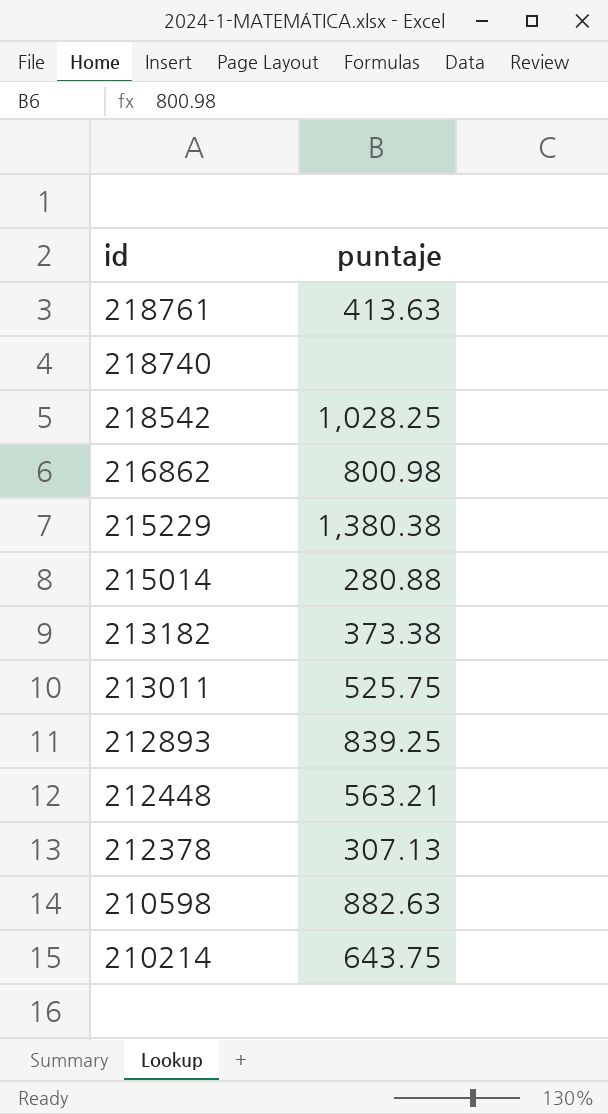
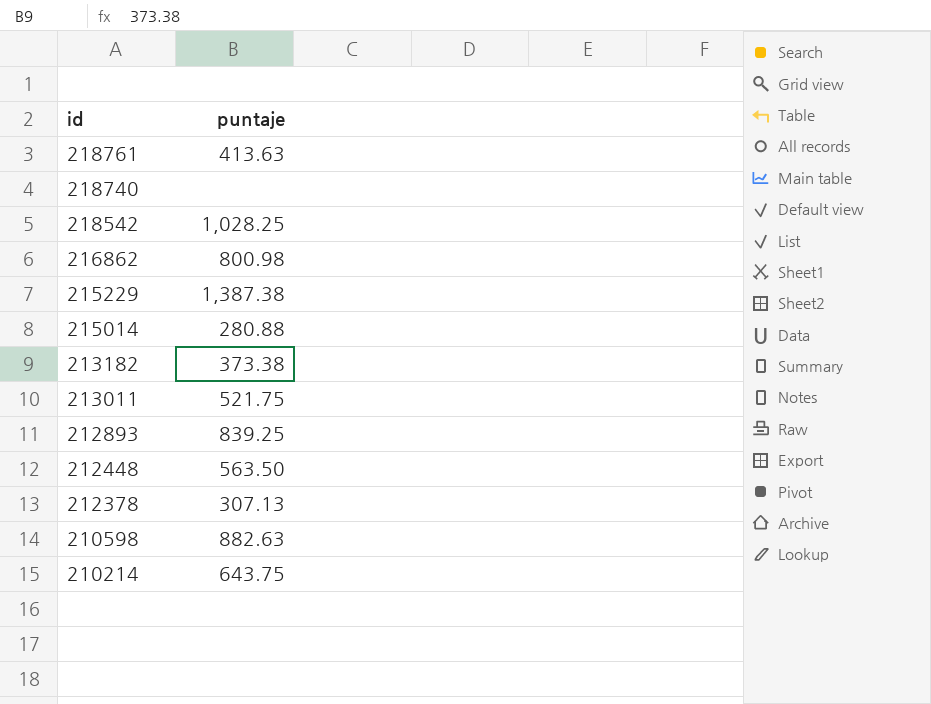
215229 | puntaje: 1,380.38 -> 1,387.38
213011 | puntaje: 525.75 -> 521.75
212448 | puntaje: 563.21 -> 563.50

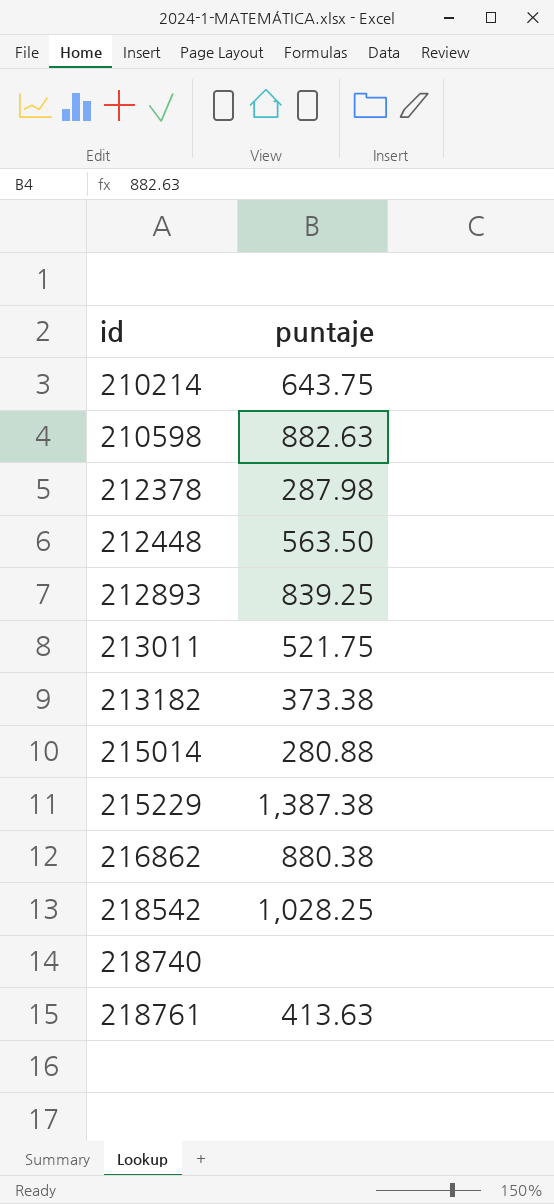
row order: id descending -> id ascending
212378 | puntaje: 307.13 -> 287.98
216862 | puntaje: 800.98 -> 880.38

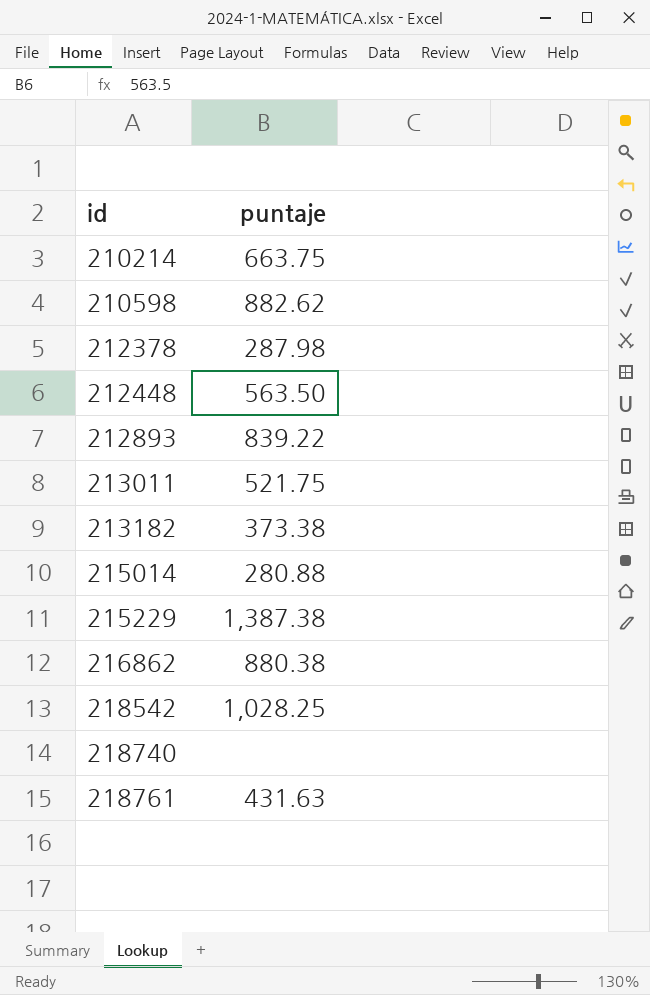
210214 | puntaje: 643.75 -> 663.75
210598 | puntaje: 882.63 -> 882.62
212893 | puntaje: 839.25 -> 839.22
218761 | puntaje: 413.63 -> 431.63

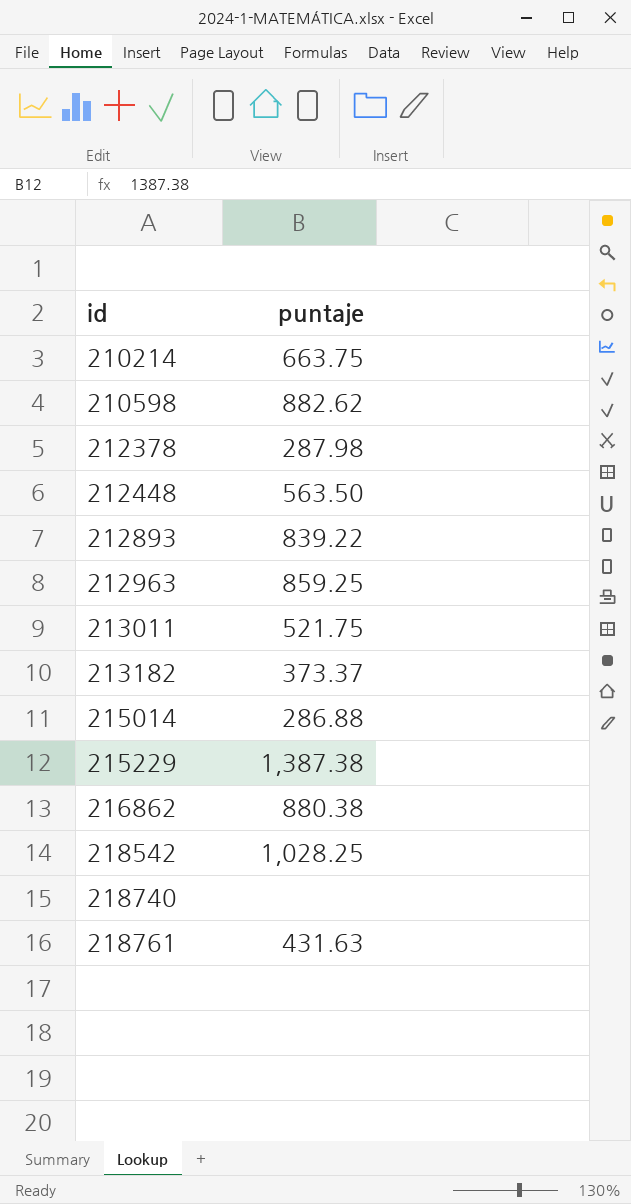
row 212963: none -> 859.25
213182 | puntaje: 373.38 -> 373.37
215014 | puntaje: 280.88 -> 286.88

